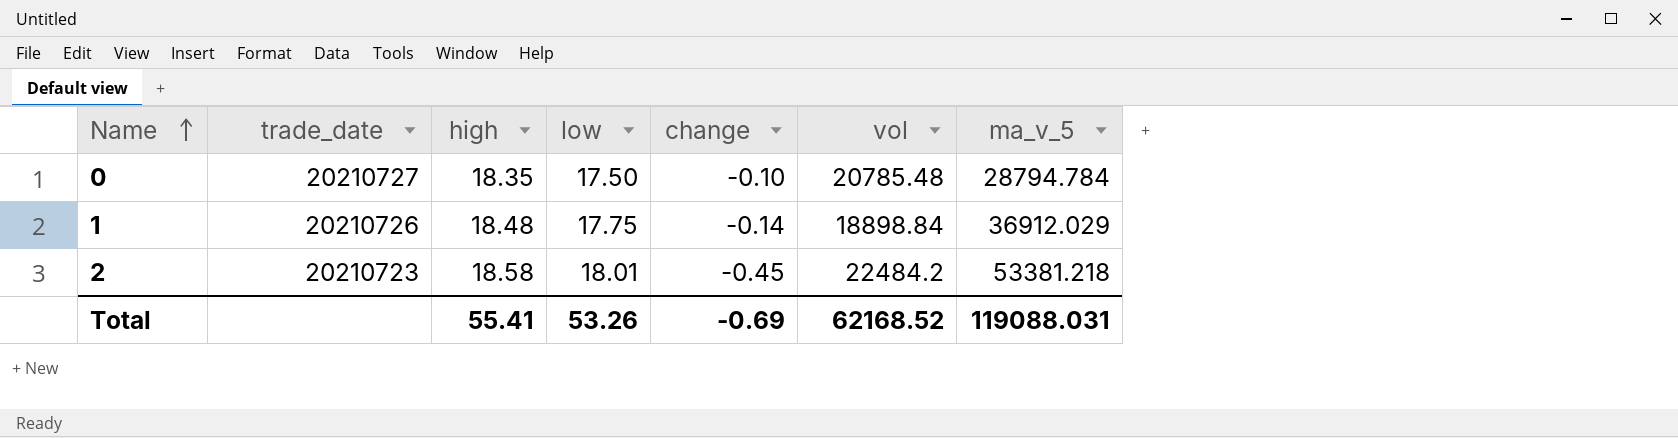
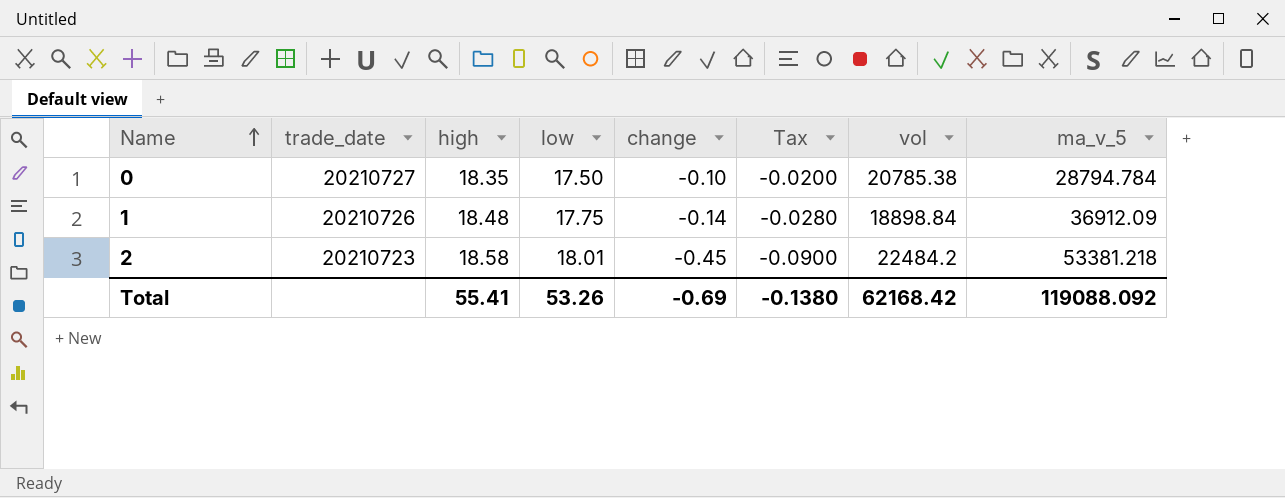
column Tax | formula: none -> [change] * 0.2
0 | vol: 20785.48 -> 20785.38
1 | ma_v_5: 36912.029 -> 36912.09
Total | vol: 62168.52 -> 62168.42
Total | ma_v_5: 119088.031 -> 119088.092

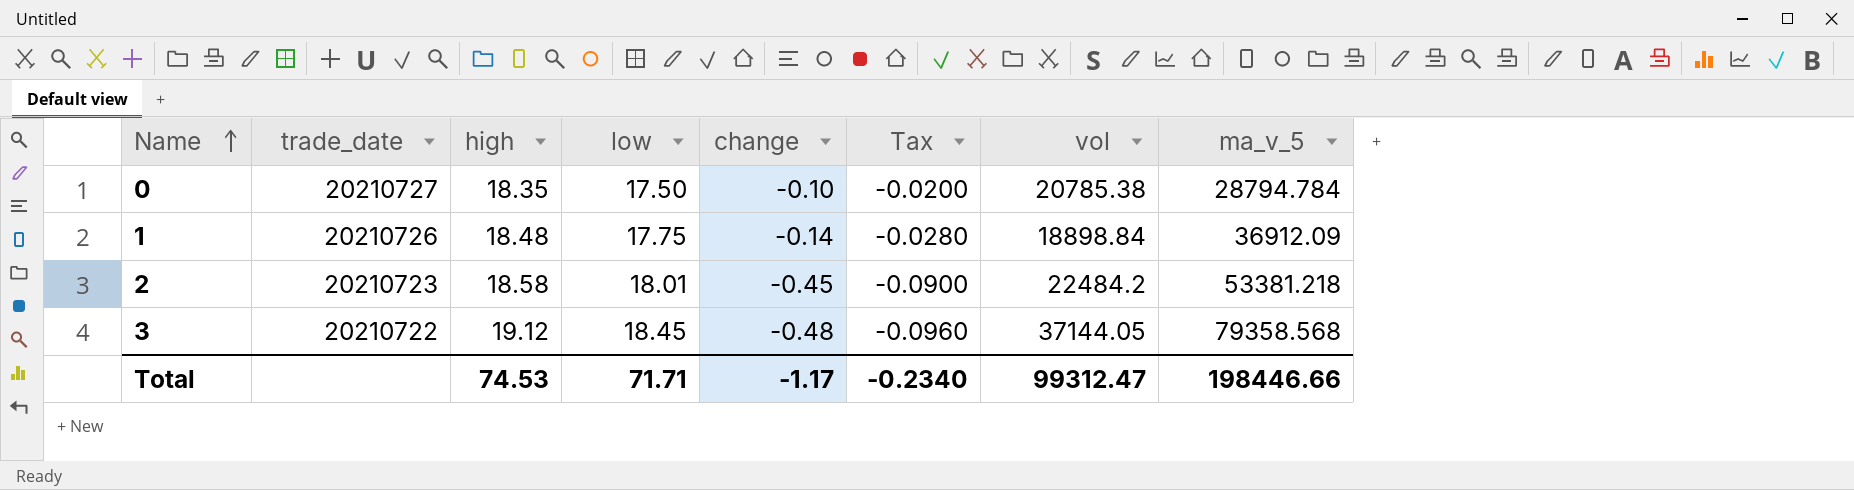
row 3: none -> 20210722 | 19.12 | 18.45 | -0.48 | -0.0960 | 37144.05 | 79358.568
Total | high: 55.41 -> 74.53
Total | low: 53.26 -> 71.71
Total | change: -0.69 -> -1.17
Total | Tax: -0.1380 -> -0.2340
Total | vol: 62168.42 -> 99312.47
Total | ma_v_5: 119088.092 -> 198446.66

